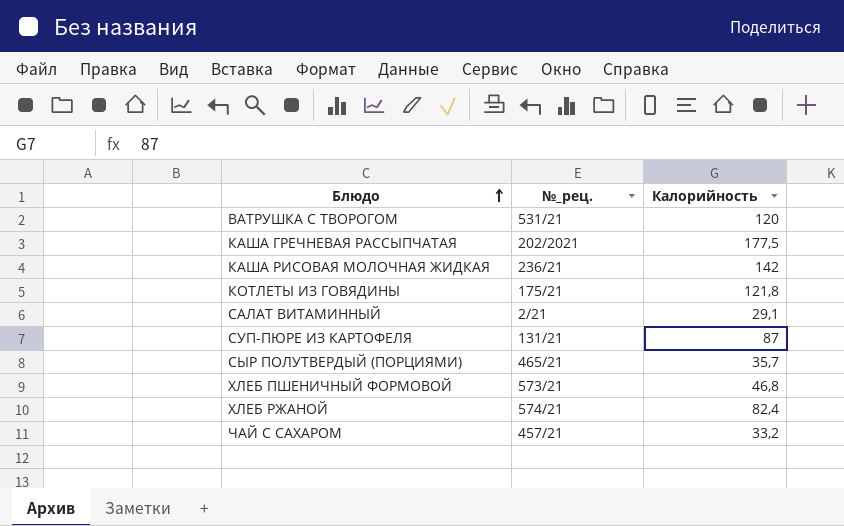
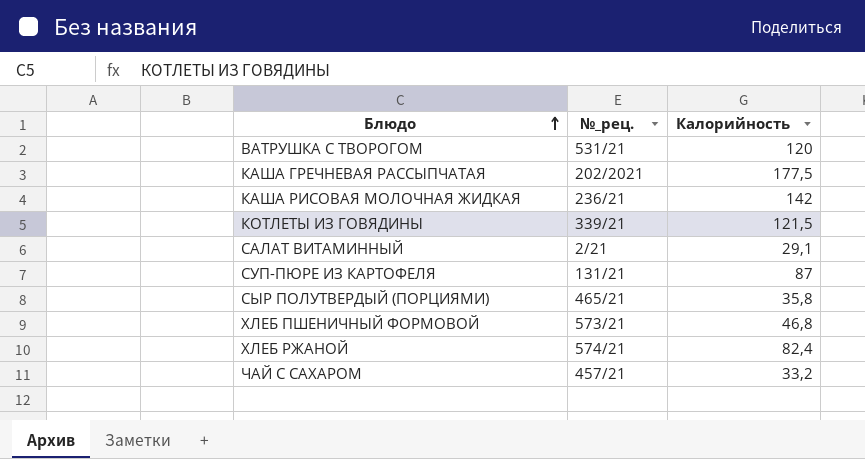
КОТЛЕТЫ ИЗ ГОВЯДИНЫ | №_рец.: 175/21 -> 339/21
КОТЛЕТЫ ИЗ ГОВЯДИНЫ | Калорийность: 121,8 -> 121,5
СЫР ПОЛУТВЕРДЫЙ (ПОРЦИЯМИ) | Калорийность: 35,7 -> 35,8

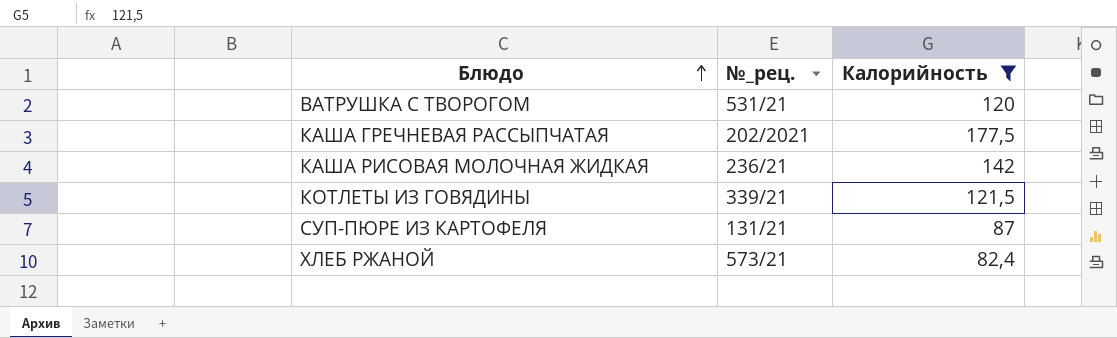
filter: none -> Калорийность >= 82,4
ХЛЕБ РЖАНОЙ | №_рец.: 574/21 -> 573/21

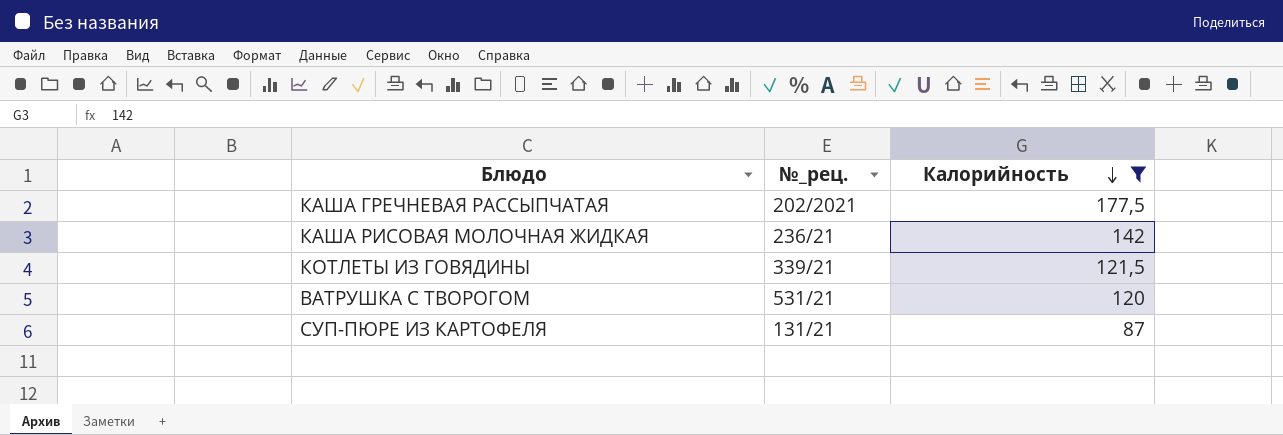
row order: Блюдо ascending -> Калорийность descending
row ХЛЕБ РЖАНОЙ: 573/21 | 82,4 -> none

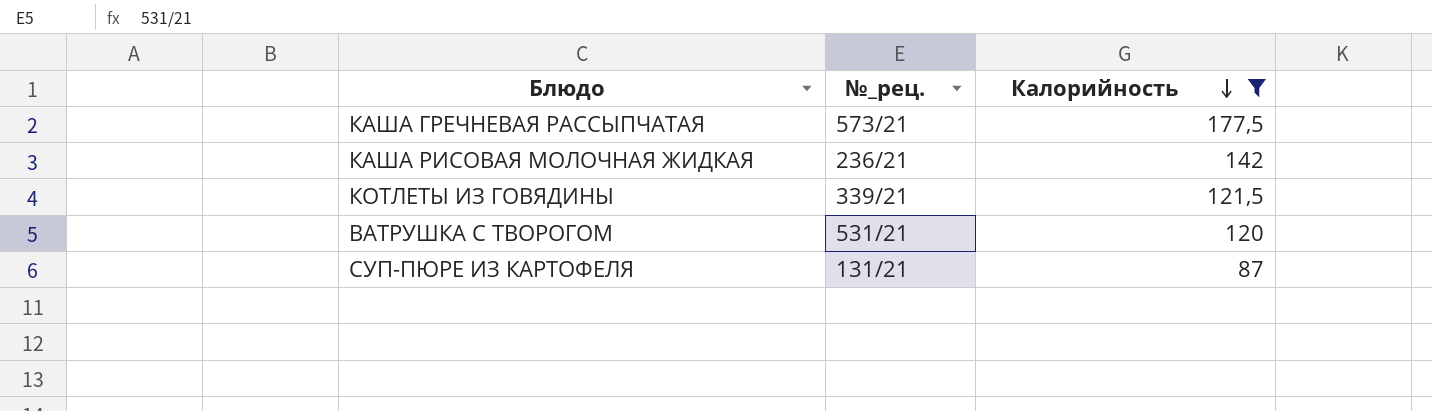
КАША ГРЕЧНЕВАЯ РАССЫПЧАТАЯ | №_рец.: 202/2021 -> 573/21

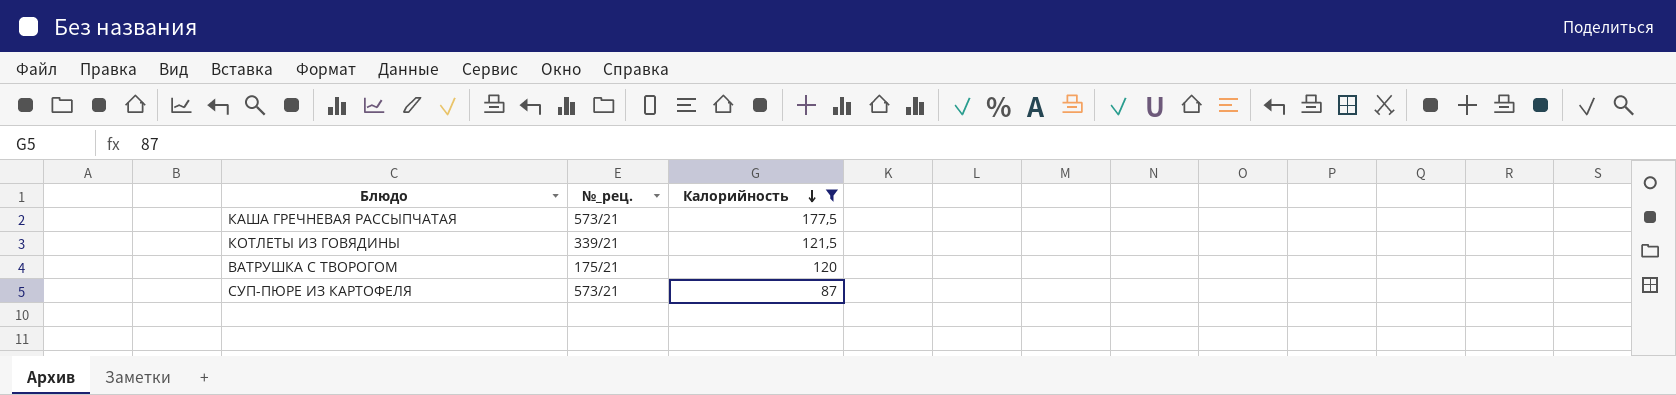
row КАША РИСОВАЯ МОЛОЧНАЯ ЖИДКАЯ: 236/21 | 142 -> none
ВАТРУШКА С ТВОРОГОМ | №_рец.: 531/21 -> 175/21
СУП-ПЮРЕ ИЗ КАРТОФЕЛЯ | №_рец.: 131/21 -> 573/21

